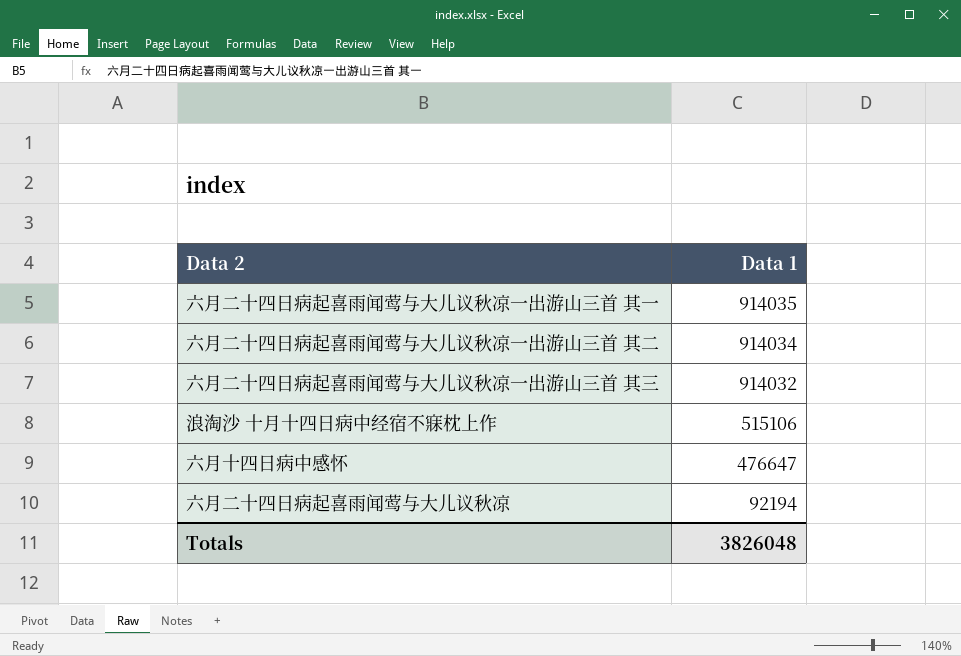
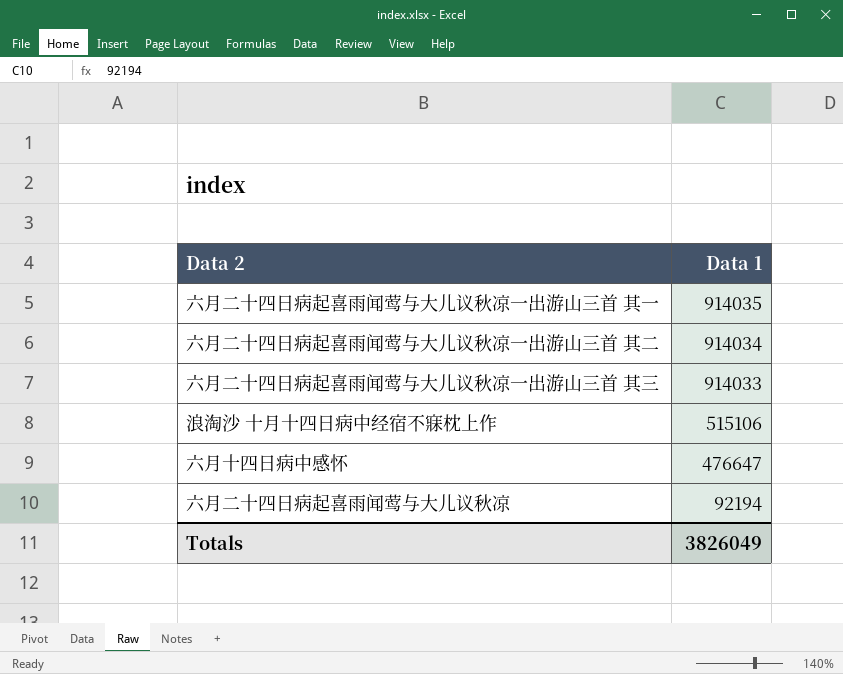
六月二十四日病起喜雨闻莺与大儿议秋凉一出游山三首 其三 | Data 1: 914032 -> 914033
Totals | Data 1: 3826048 -> 3826049

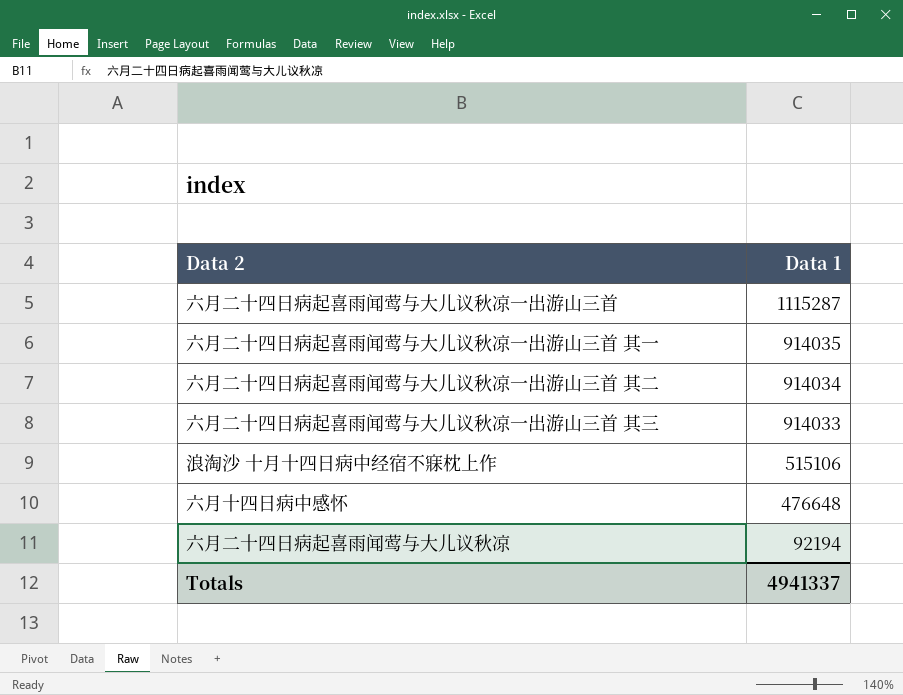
row 六月二十四日病起喜雨闻莺与大儿议秋凉一出游山三首: none -> 1115287
六月十四日病中感怀 | Data 1: 476647 -> 476648
Totals | Data 1: 3826049 -> 4941337

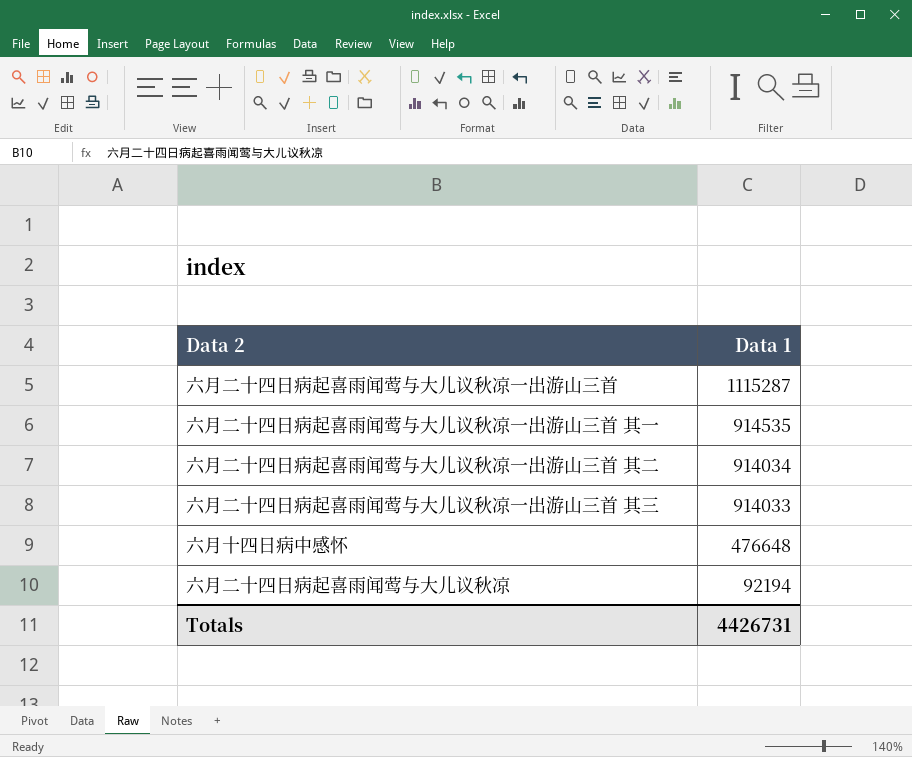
row 浪淘沙 十月十四日病中经宿不寐枕上作: 515106 -> none
六月二十四日病起喜雨闻莺与大儿议秋凉一出游山三首 其一 | Data 1: 914035 -> 914535
Totals | Data 1: 4941337 -> 4426731

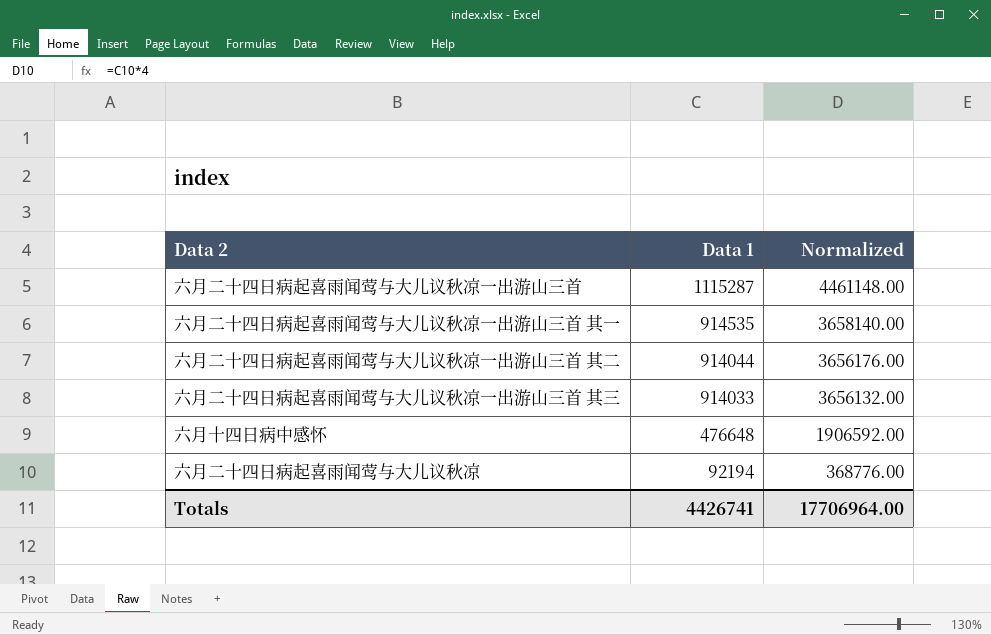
column Normalized | formula: none -> [Data 1] * 4
六月二十四日病起喜雨闻莺与大儿议秋凉一出游山三首 其二 | Data 1: 914034 -> 914044
Totals | Data 1: 4426731 -> 4426741

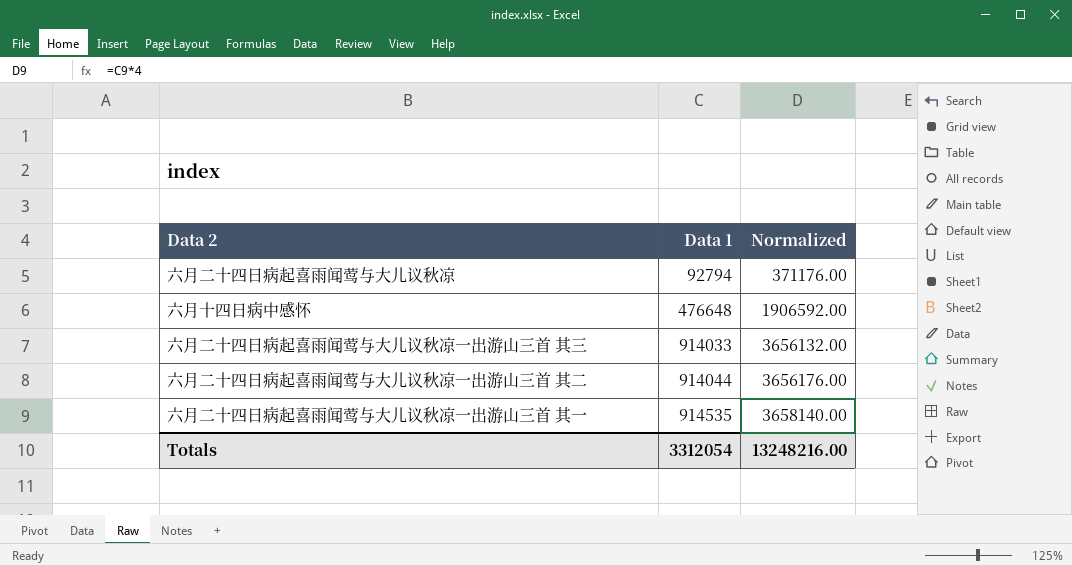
row order: Data 1 descending -> Data 1 ascending
row 六月二十四日病起喜雨闻莺与大儿议秋凉一出游山三首: 1115287 | 4461148.00 -> none
六月二十四日病起喜雨闻莺与大儿议秋凉 | Data 1: 92194 -> 92794
六月二十四日病起喜雨闻莺与大儿议秋凉 | Normalized: 368776.00 -> 371176.00
Totals | Data 1: 4426741 -> 3312054
Totals | Normalized: 17706964.00 -> 13248216.00

